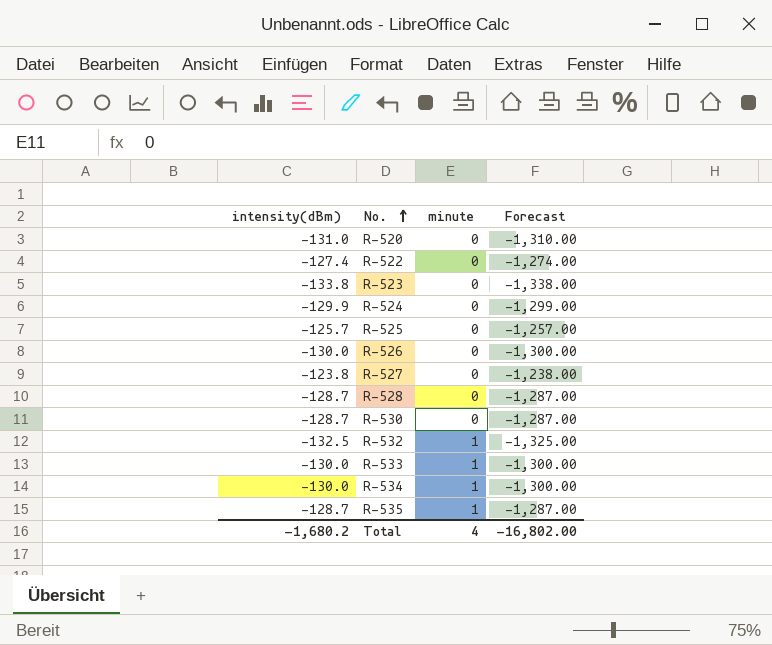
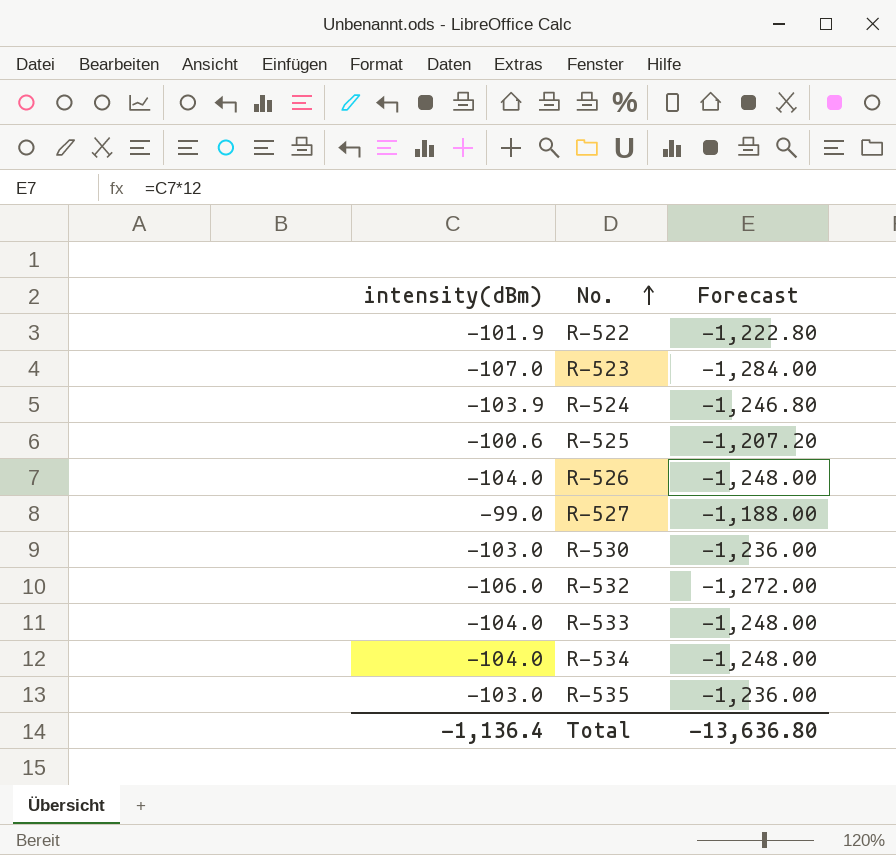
column minute | position: 3 -> none
column Forecast | formula: [intensity(dBm)] * 10 -> [intensity(dBm)] * 12
row R-520: -131.0 | 0 | -1,310.00 -> none
row R-528: -128.7 | 0 | -1,287.00 -> none
R-522 | intensity(dBm): -127.4 -> -101.9
R-523 | intensity(dBm): -133.8 -> -107.0
R-524 | intensity(dBm): -129.9 -> -103.9
R-525 | intensity(dBm): -125.7 -> -100.6
R-526 | intensity(dBm): -130.0 -> -104.0
R-527 | intensity(dBm): -123.8 -> -99.0
R-530 | intensity(dBm): -128.7 -> -103.0
R-532 | intensity(dBm): -132.5 -> -106.0
R-533 | intensity(dBm): -130.0 -> -104.0
R-534 | intensity(dBm): -130.0 -> -104.0
R-535 | intensity(dBm): -128.7 -> -103.0
Total | intensity(dBm): -1,680.2 -> -1,136.4
Total | Forecast: -16,802.00 -> -13,636.80

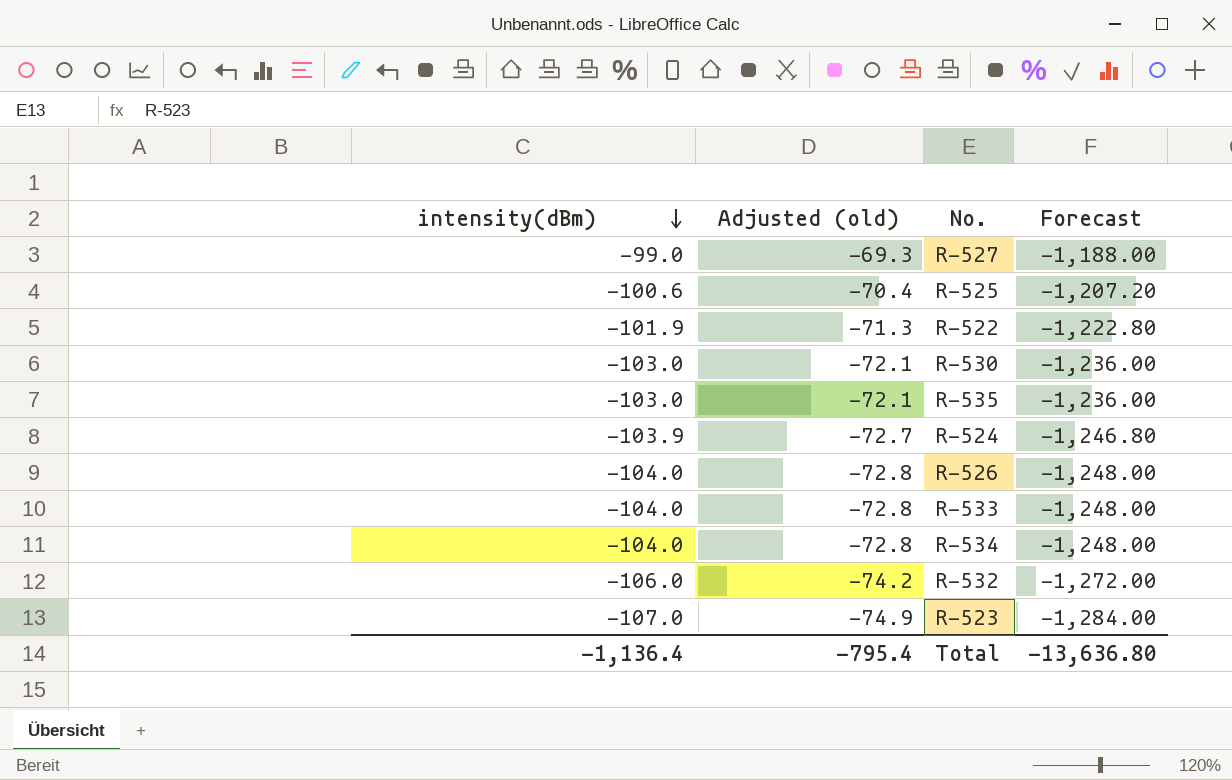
row order: No. ascending -> intensity(dBm) descending
column Adjusted (old) | formula: none -> [intensity(dBm)] * 0.7

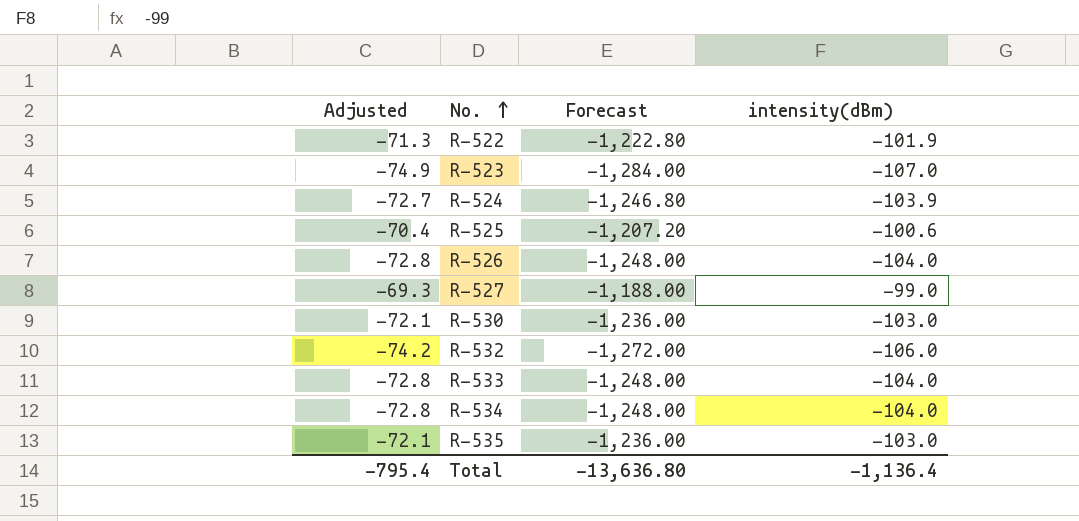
row order: intensity(dBm) descending -> No. ascending
column name: Adjusted (old) -> Adjusted
column intensity(dBm) | position: 1 -> 4

